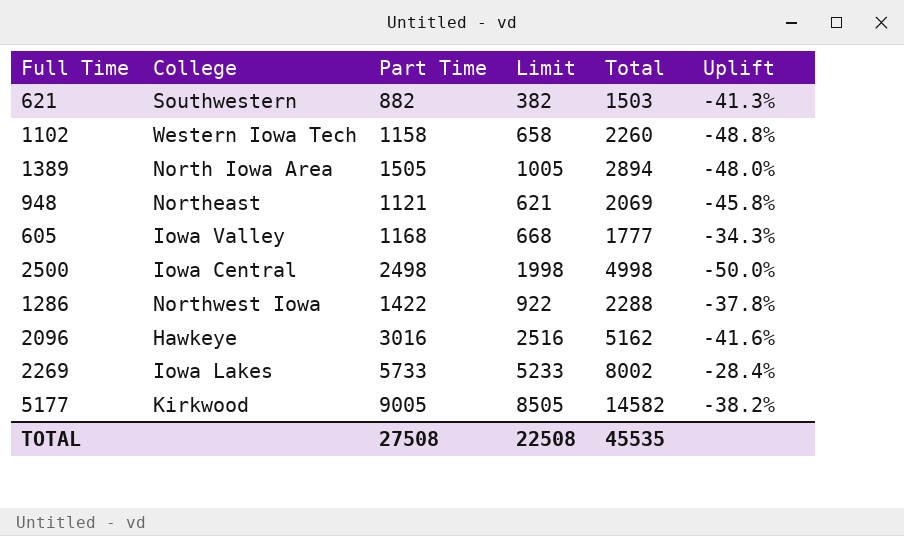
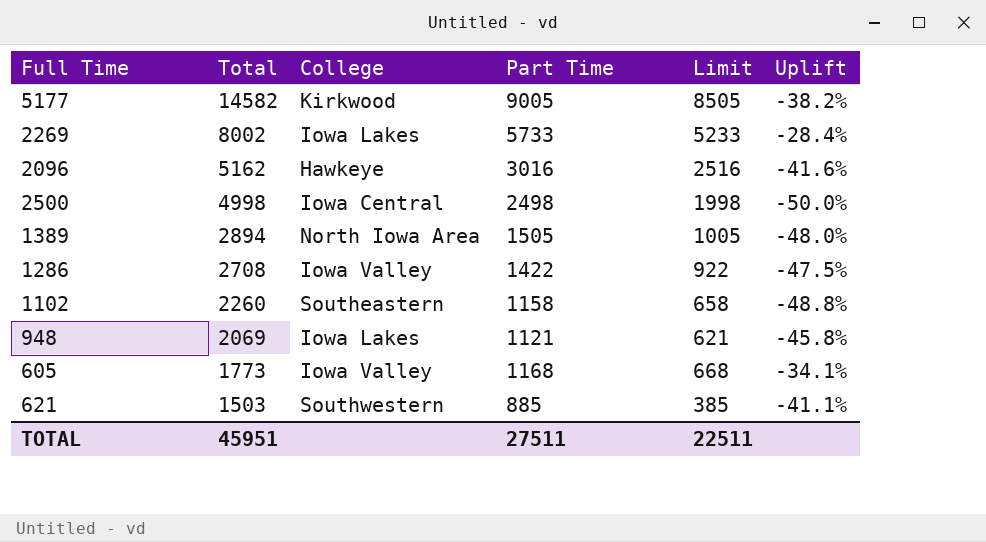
row order: none -> Total descending
column Total | position: 5 -> 2
1286 | Total: 2288 -> 2708
1286 | College: Northwest Iowa -> Iowa Valley
1286 | Uplift: -37.8% -> -47.5%
1102 | College: Western Iowa Tech -> Southeastern
948 | College: Northeast -> Iowa Lakes
605 | Total: 1777 -> 1773
605 | Uplift: -34.3% -> -34.1%
621 | Part Time: 882 -> 885
621 | Limit: 382 -> 385
621 | Uplift: -41.3% -> -41.1%
TOTAL | Total: 45535 -> 45951
TOTAL | Part Time: 27508 -> 27511
TOTAL | Limit: 22508 -> 22511

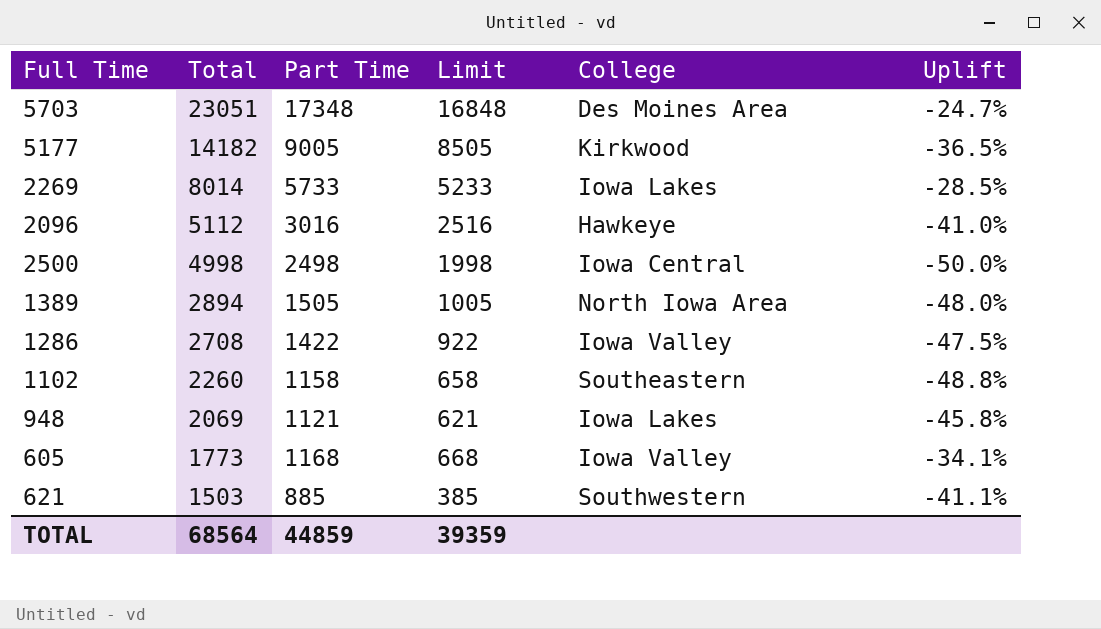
column College | position: 3 -> 5
row 5703: none -> 23051 | 17348 | 16848 | Des Moines Area | -24.7%
5177 | Total: 14582 -> 14182
5177 | Uplift: -38.2% -> -36.5%
2269 | Total: 8002 -> 8014
2269 | Uplift: -28.4% -> -28.5%
2096 | Total: 5162 -> 5112
2096 | Uplift: -41.6% -> -41.0%
TOTAL | Total: 45951 -> 68564
TOTAL | Part Time: 27511 -> 44859
TOTAL | Limit: 22511 -> 39359

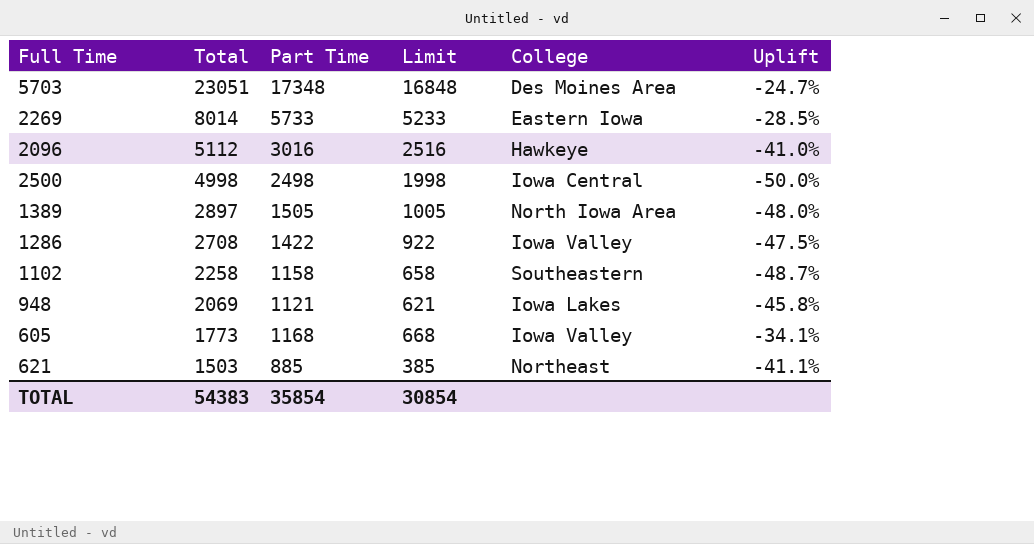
row 5177: 14182 | 9005 | 8505 | Kirkwood | -36.5% -> none
2269 | College: Iowa Lakes -> Eastern Iowa
1389 | Total: 2894 -> 2897
1102 | Total: 2260 -> 2258
1102 | Uplift: -48.8% -> -48.7%
621 | College: Southwestern -> Northeast
TOTAL | Total: 68564 -> 54383
TOTAL | Part Time: 44859 -> 35854
TOTAL | Limit: 39359 -> 30854

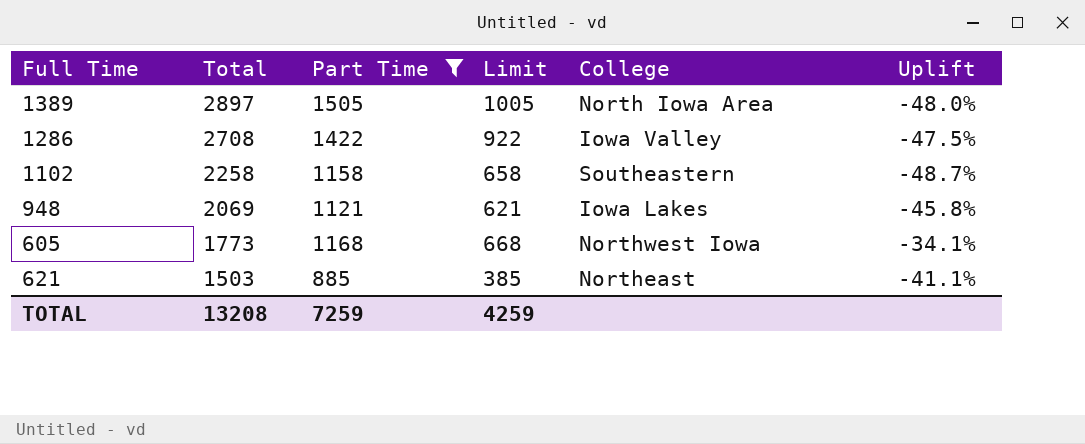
filter: none -> Part Time <= 1505
605 | College: Iowa Valley -> Northwest Iowa
TOTAL | Total: 54383 -> 13208
TOTAL | Part Time: 35854 -> 7259
TOTAL | Limit: 30854 -> 4259

